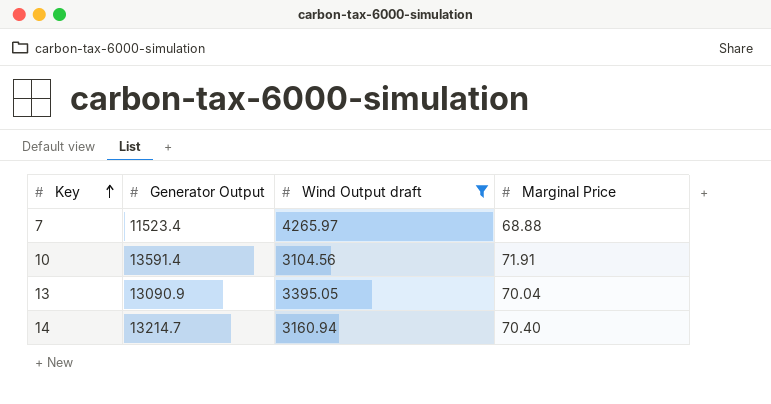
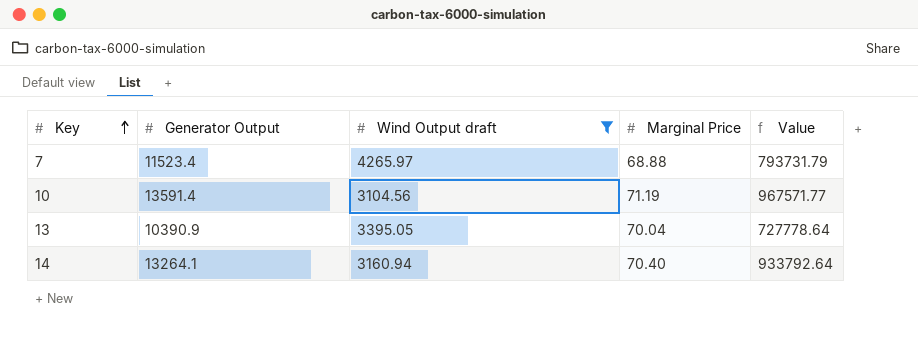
column Value | formula: none -> [Generator Output] * [Marginal Price]
10 | Marginal Price: 71.91 -> 71.19
13 | Generator Output: 13090.9 -> 10390.9
14 | Generator Output: 13214.7 -> 13264.1

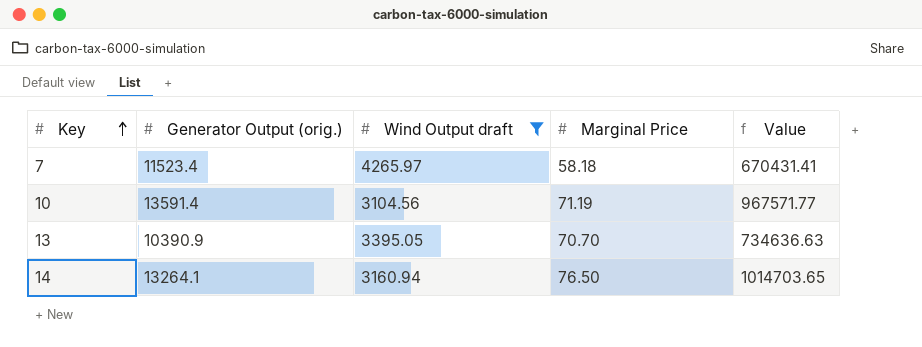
column name: Generator Output -> Generator Output (orig.)
7 | Marginal Price: 68.88 -> 58.18
7 | Value: 793731.79 -> 670431.41
13 | Marginal Price: 70.04 -> 70.70
13 | Value: 727778.64 -> 734636.63
14 | Marginal Price: 70.40 -> 76.50
14 | Value: 933792.64 -> 1014703.65

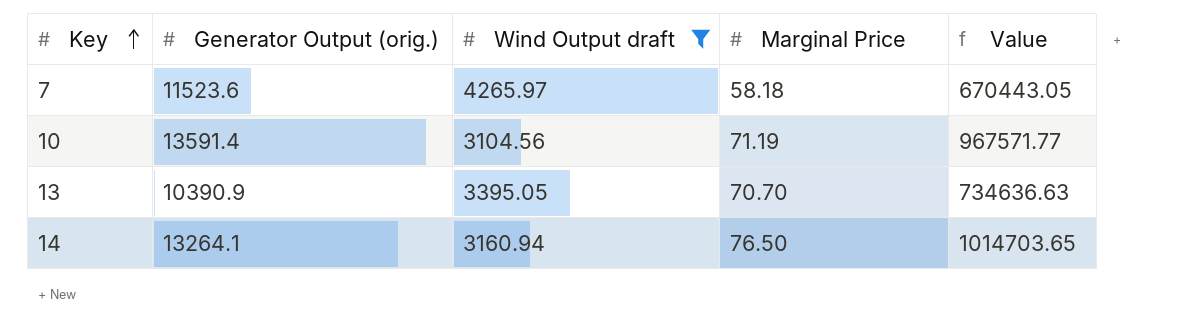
7 | Generator Output (orig.): 11523.4 -> 11523.6
7 | Value: 670431.41 -> 670443.05

